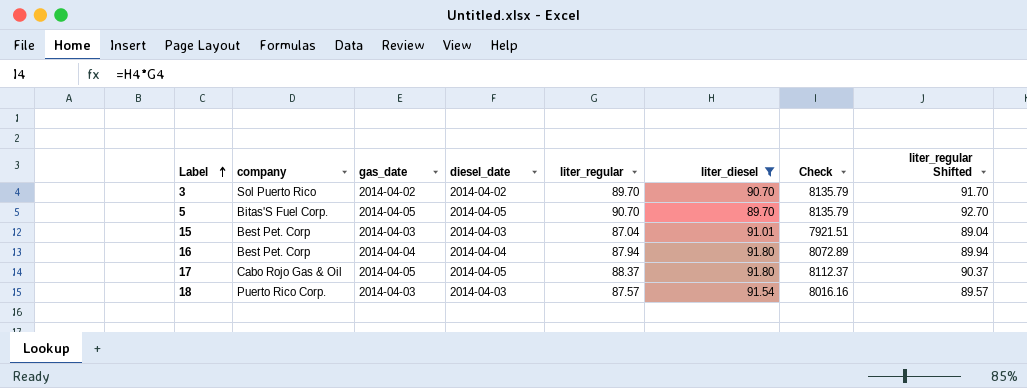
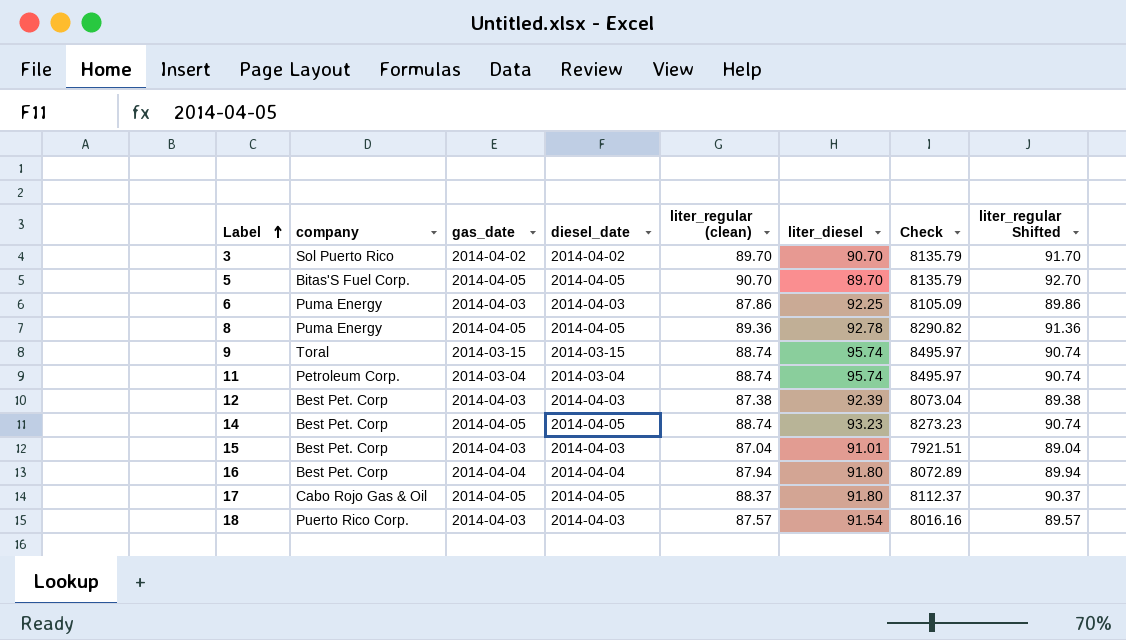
filter: liter_diesel <= 91.80 -> none
column name: liter_regular -> liter_regular (clean)

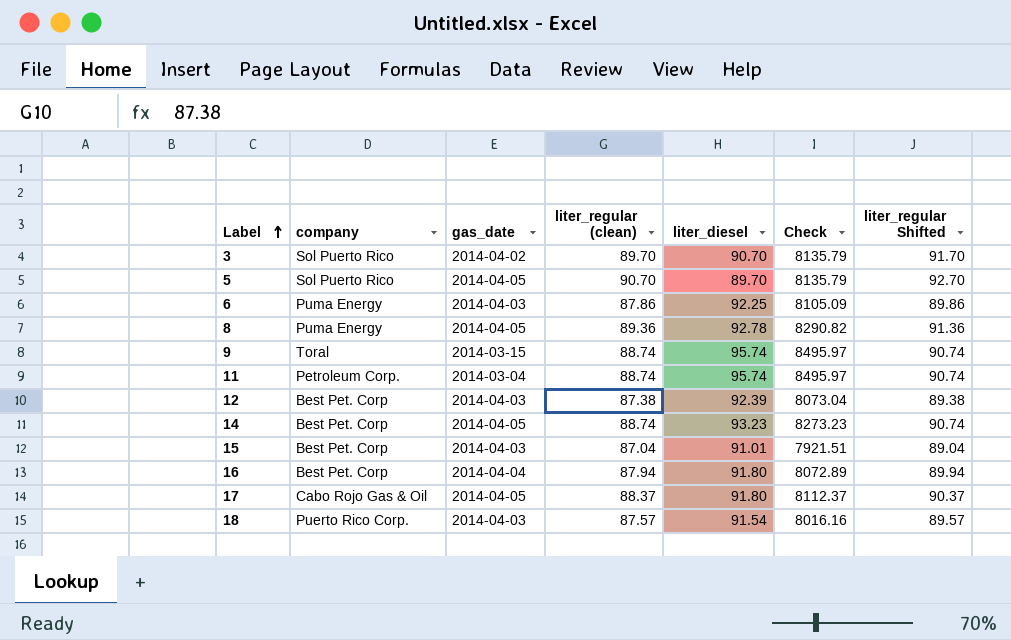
column diesel_date | position: 4 -> none
5 | company: Bitas'S Fuel Corp. -> Sol Puerto Rico

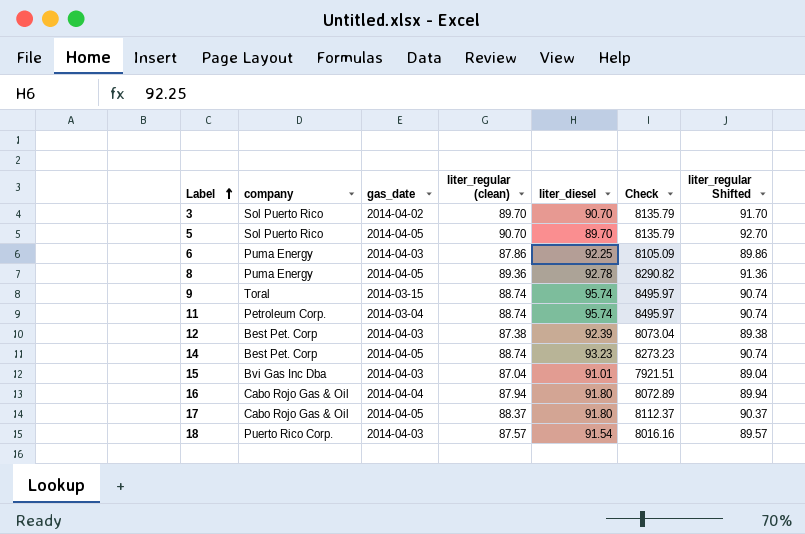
15 | company: Best Pet. Corp -> Bvi Gas Inc Dba
16 | company: Best Pet. Corp -> Cabo Rojo Gas & Oil

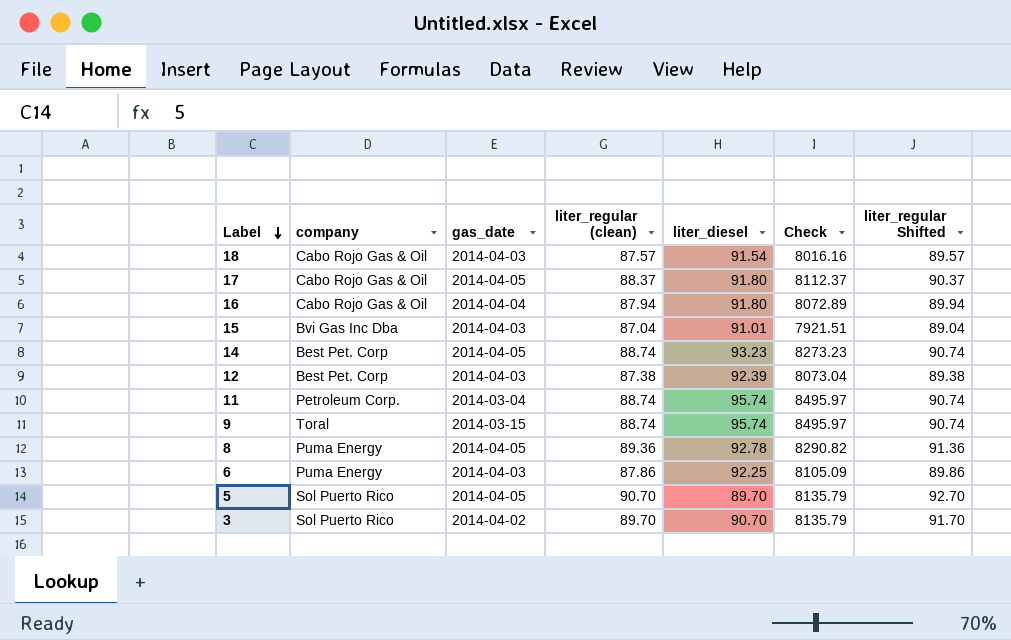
row order: Label ascending -> Label descending
18 | company: Puerto Rico Corp. -> Cabo Rojo Gas & Oil

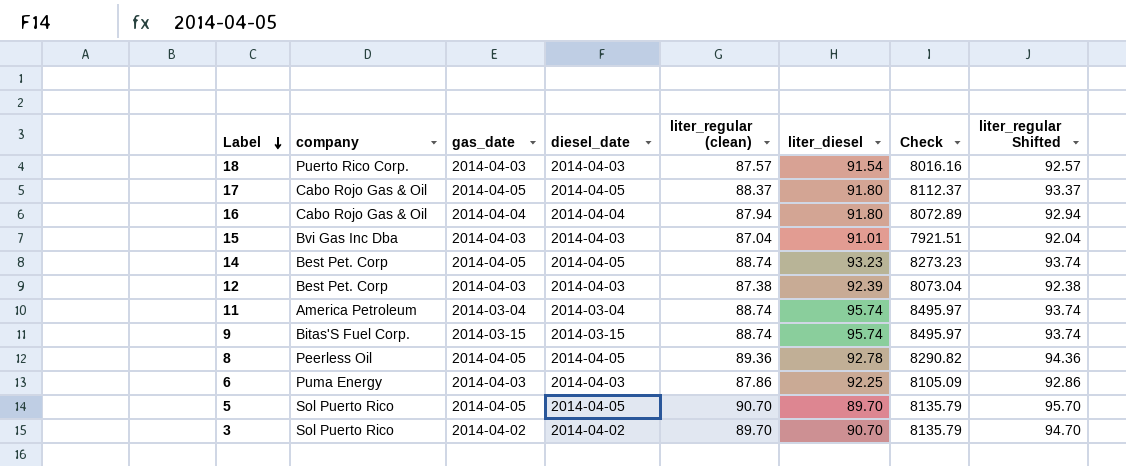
column diesel_date | position: none -> 4
column liter_regular Shifted | formula: [liter_regular (clean)] + 2 -> [liter_regular (clean)] + 5
18 | company: Cabo Rojo Gas & Oil -> Puerto Rico Corp.
11 | company: Petroleum Corp. -> America Petroleum
9 | company: Toral -> Bitas'S Fuel Corp.
8 | company: Puma Energy -> Peerless Oil

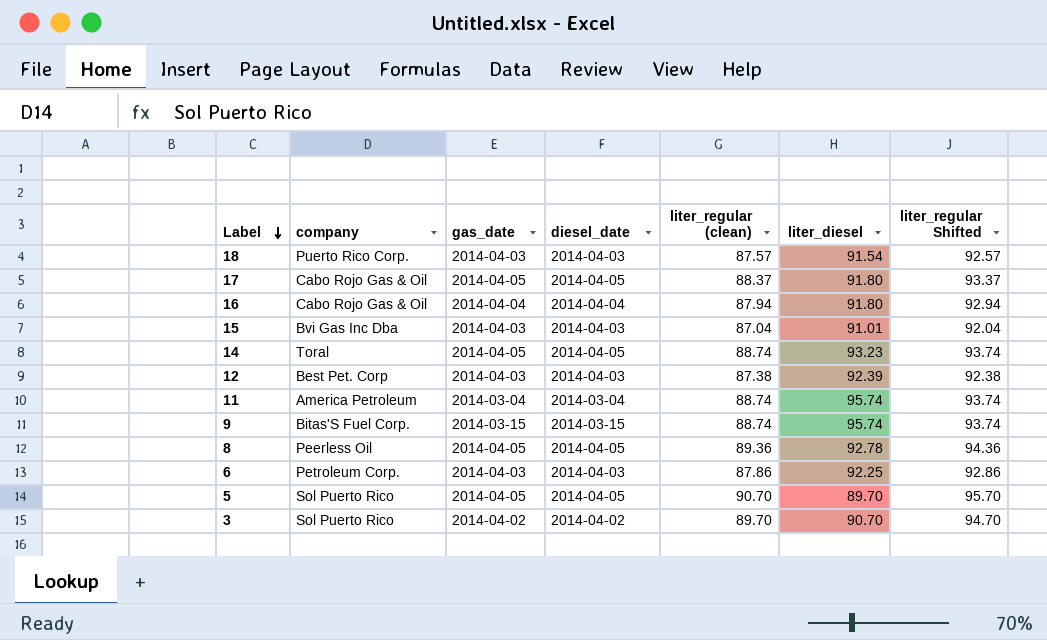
column Check | formula: [liter_regular (clean)] * [liter_diesel] -> none
14 | company: Best Pet. Corp -> Toral
6 | company: Puma Energy -> Petroleum Corp.

